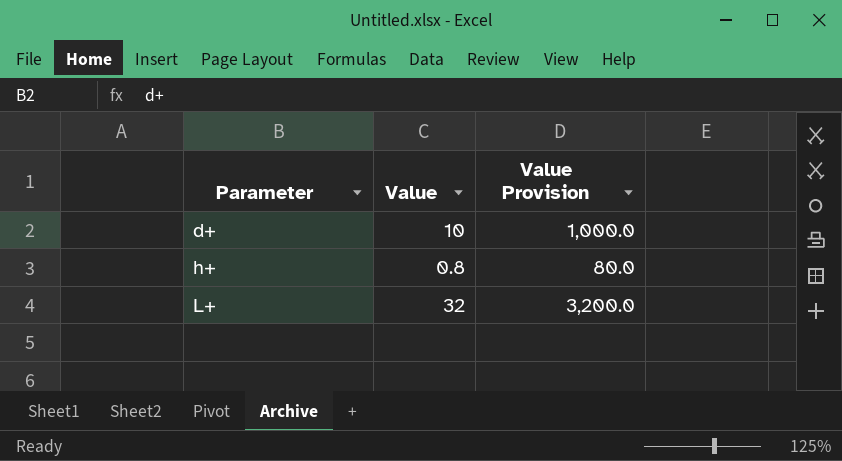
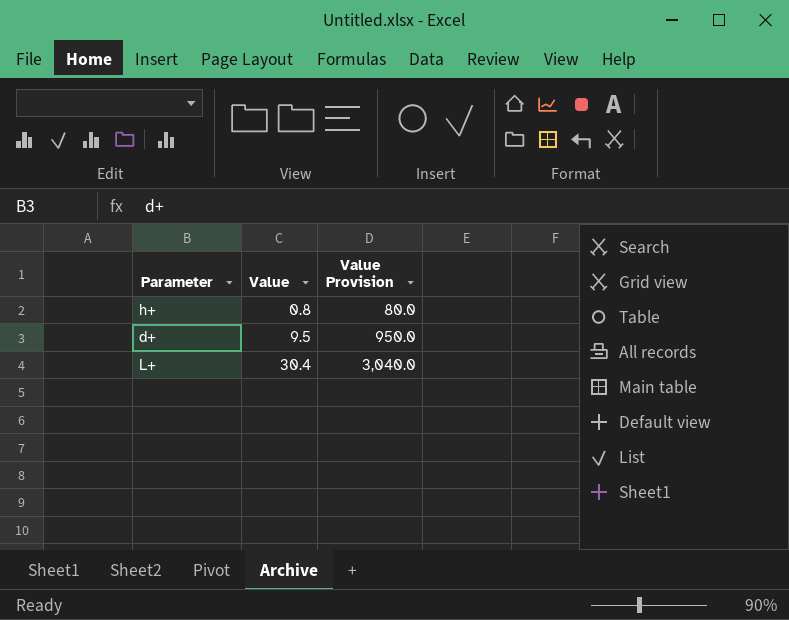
row order: Parameter ascending -> Value ascending
d+ | Value: 10 -> 9.5
d+ | Value Provision: 1,000.0 -> 950.0
L+ | Value: 32 -> 30.4
L+ | Value Provision: 3,200.0 -> 3,040.0

